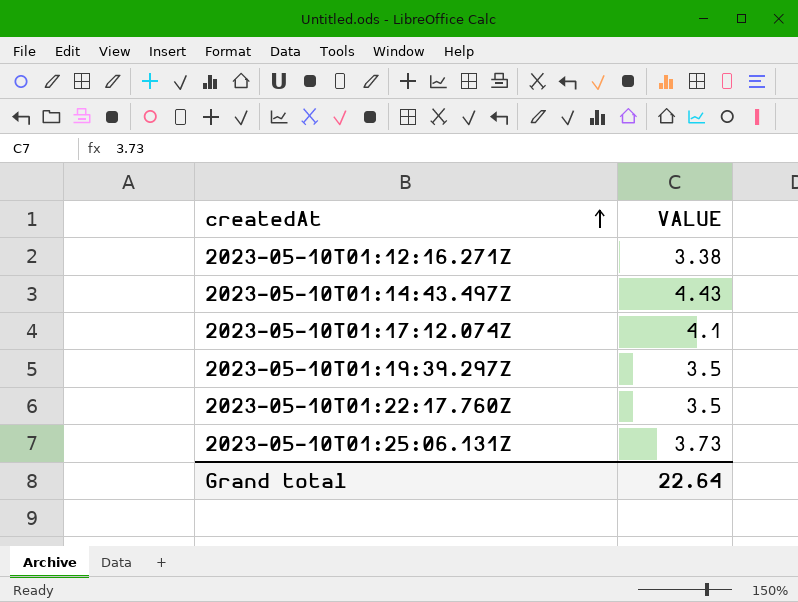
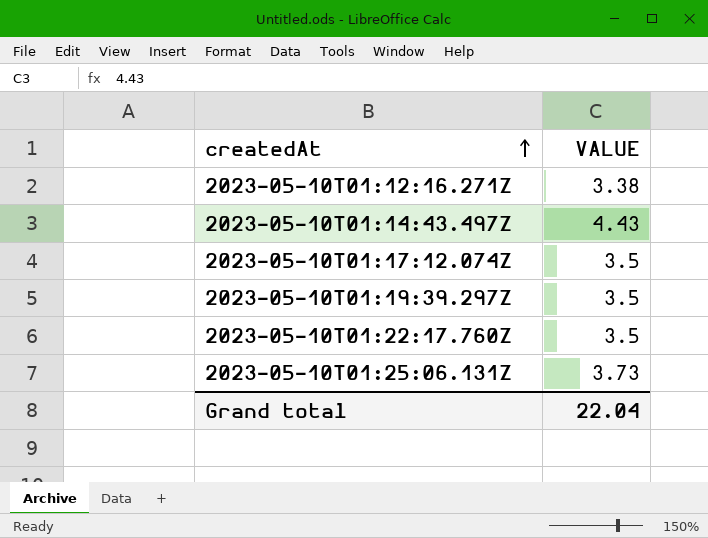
2023-05-10T01:17:12.074Z | VALUE: 4.1 -> 3.5
Grand total | VALUE: 22.64 -> 22.04

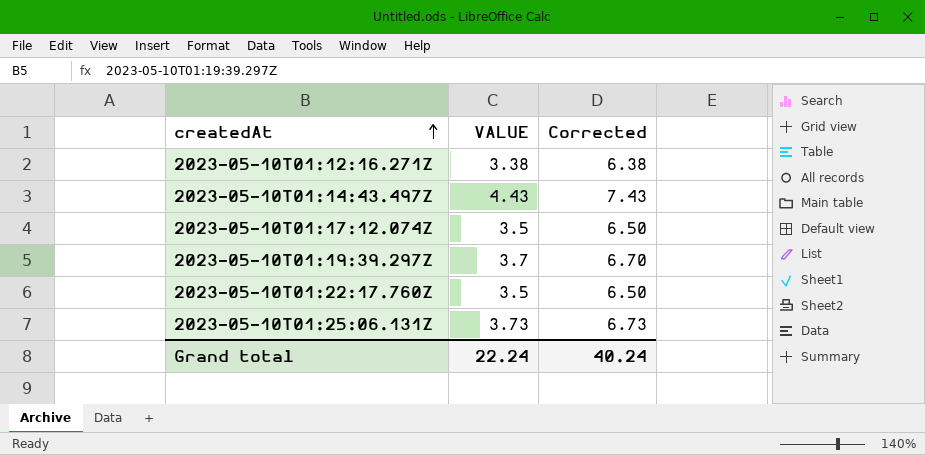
column Corrected | formula: none -> [VALUE] + 3
2023-05-10T01:19:39.297Z | VALUE: 3.5 -> 3.7
Grand total | VALUE: 22.04 -> 22.24

